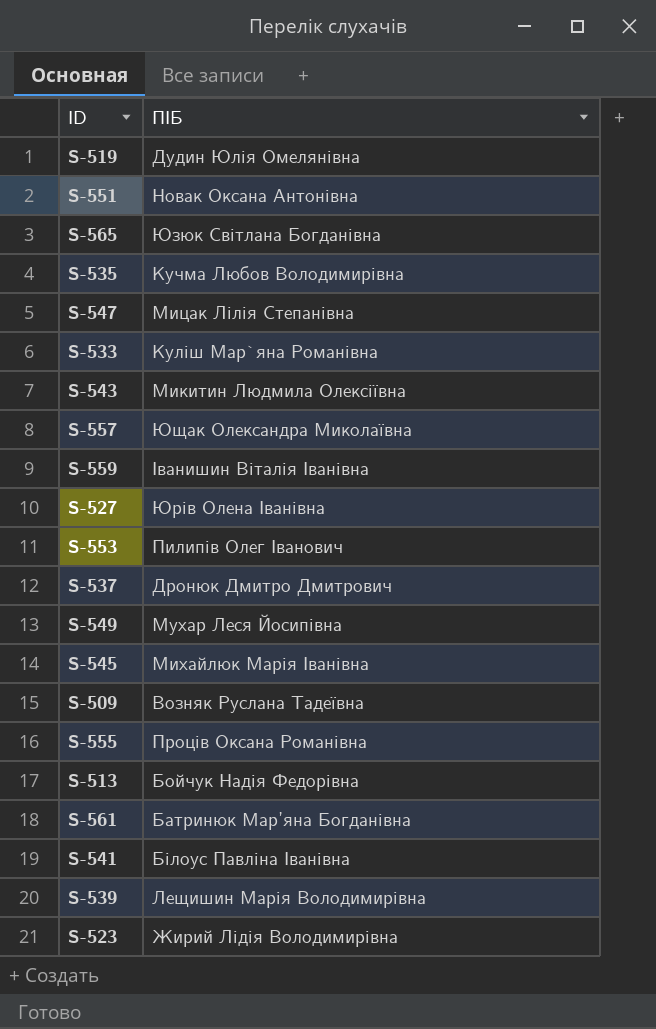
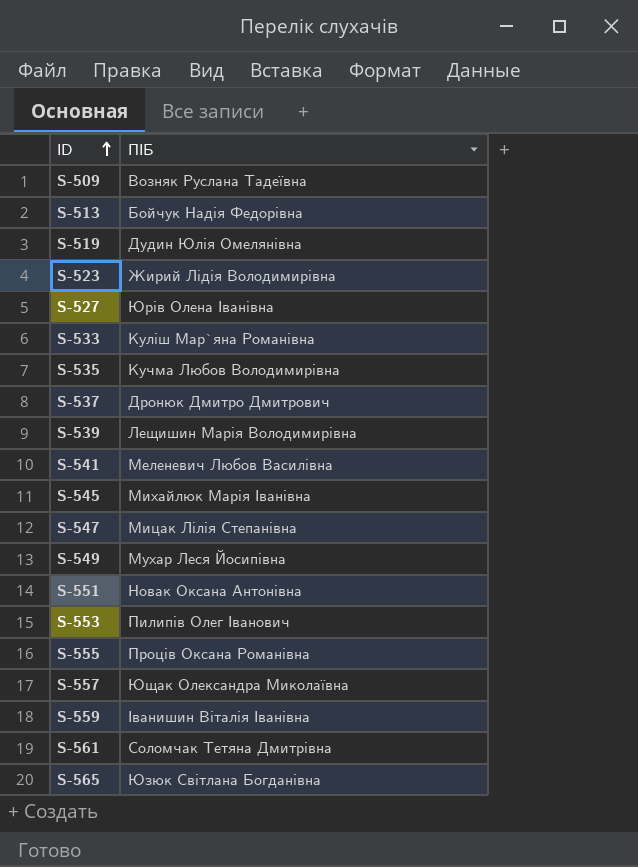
row order: none -> ID ascending
row S-543: Микитин Людмила Олексіївна -> none
S-541 | ПІБ: Білоус Павліна Іванівна -> Меленевич Любов Василівна
S-561 | ПІБ: Батринюк Мар’яна Богданівна -> Соломчак Тетяна Дмитрівна

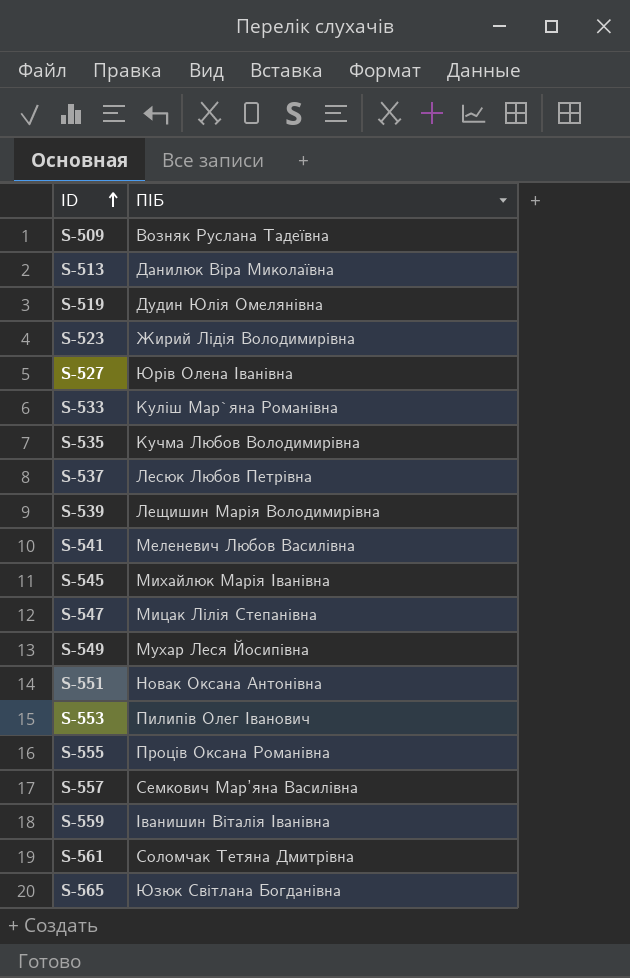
S-513 | ПІБ: Бойчук Надія Федорівна -> Данилюк Віра Миколаївна
S-537 | ПІБ: Дронюк Дмитро Дмитрович -> Лесюк Любов Петрівна
S-557 | ПІБ: Ющак Олександра Миколаївна -> Семкович Мар’яна Василівна

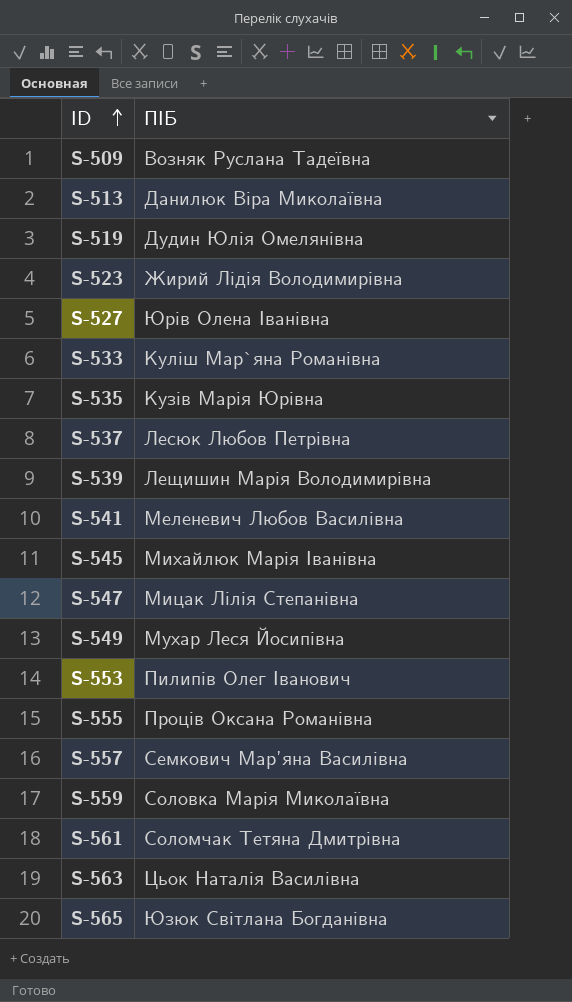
row S-551: Новак Оксана Антонівна -> none
S-535 | ПІБ: Кучма Любов Володимирівна -> Кузів Марія Юрівна
S-559 | ПІБ: Іванишин Віталія Іванівна -> Соловка Марія Миколаївна
row S-563: none -> Цьок Наталія Василівна

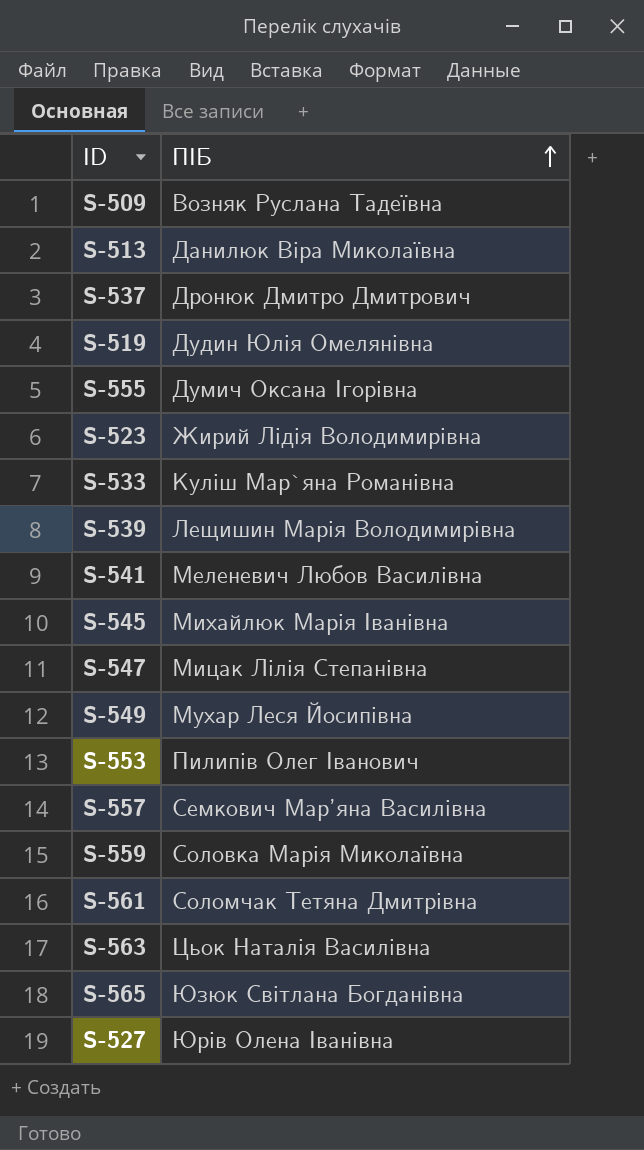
row order: ID ascending -> ПІБ ascending
row S-535: Кузів Марія Юрівна -> none
S-537 | ПІБ: Лесюк Любов Петрівна -> Дронюк Дмитро Дмитрович
S-555 | ПІБ: Проців Оксана Романівна -> Думич Оксана Ігорівна

